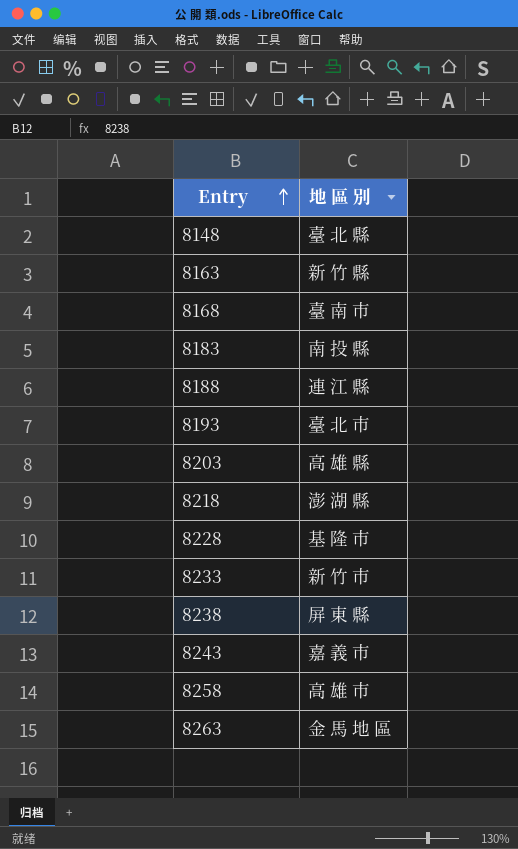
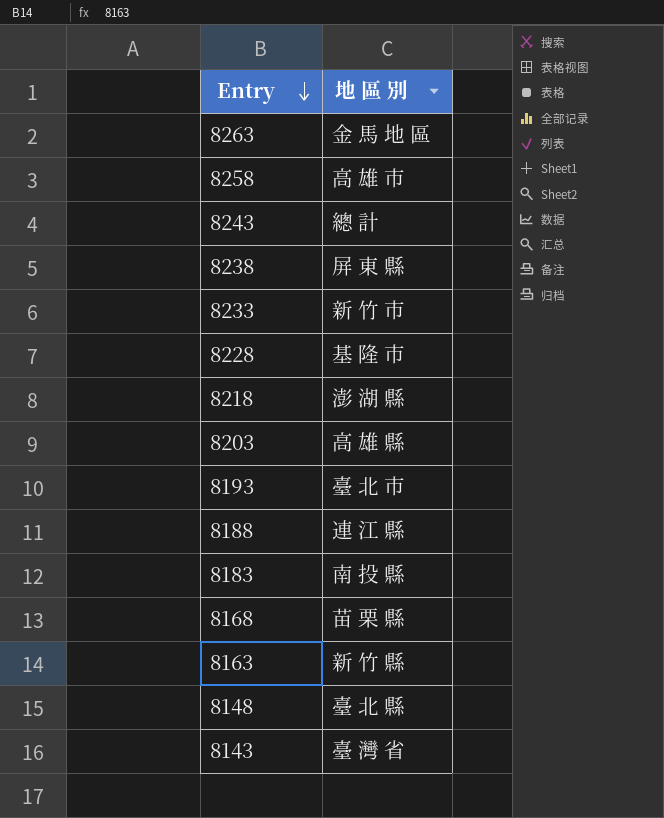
row order: Entry ascending -> Entry descending
8243 | 地 區 別: 嘉 義 市 -> 總 計
8168 | 地 區 別: 臺 南 市 -> 苗 栗 縣
row 8143: none -> 臺 灣 省

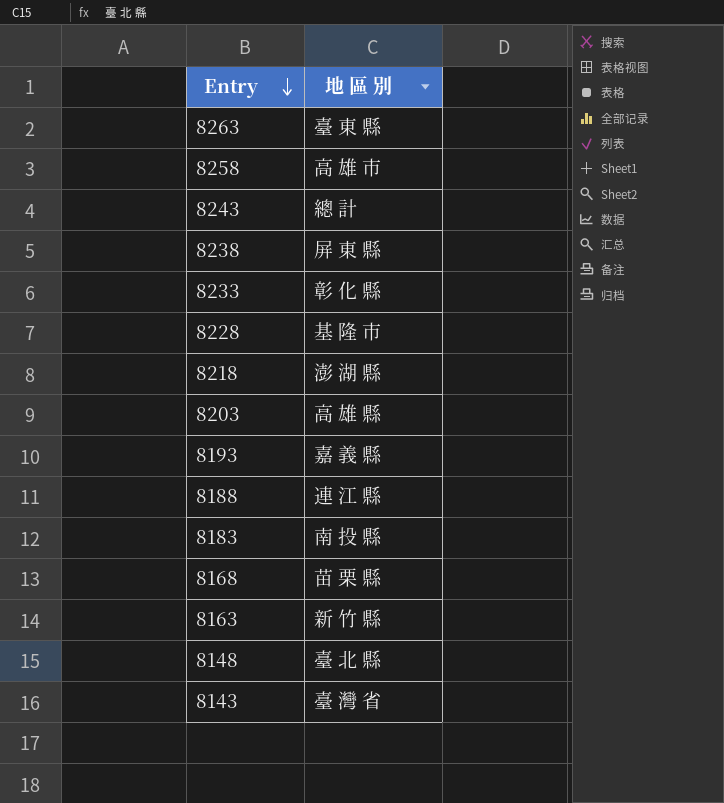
8263 | 地 區 別: 金 馬 地 區 -> 臺 東 縣
8233 | 地 區 別: 新 竹 市 -> 彰 化 縣
8193 | 地 區 別: 臺 北 市 -> 嘉 義 縣

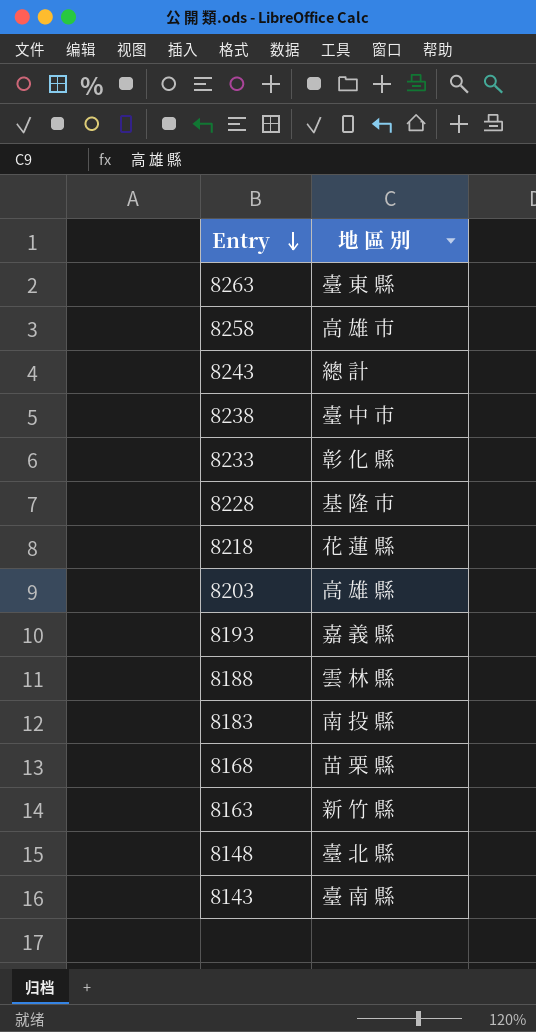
8238 | 地 區 別: 屏 東 縣 -> 臺 中 市
8218 | 地 區 別: 澎 湖 縣 -> 花 蓮 縣
8188 | 地 區 別: 連 江 縣 -> 雲 林 縣
8143 | 地 區 別: 臺 灣 省 -> 臺 南 縣

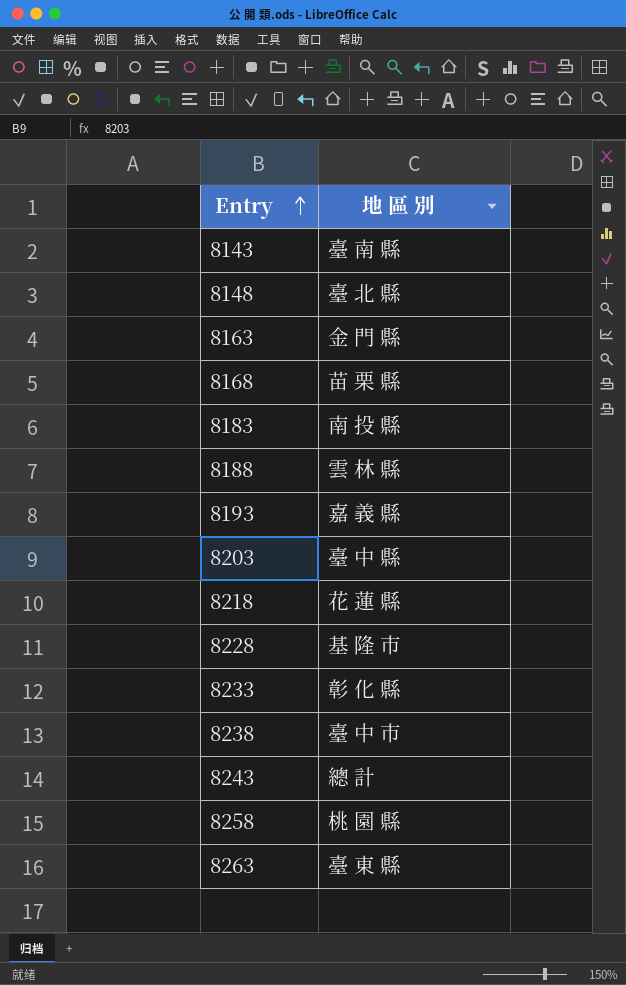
row order: Entry descending -> Entry ascending
8163 | 地 區 別: 新 竹 縣 -> 金 門 縣
8203 | 地 區 別: 高 雄 縣 -> 臺 中 縣
8258 | 地 區 別: 高 雄 市 -> 桃 園 縣

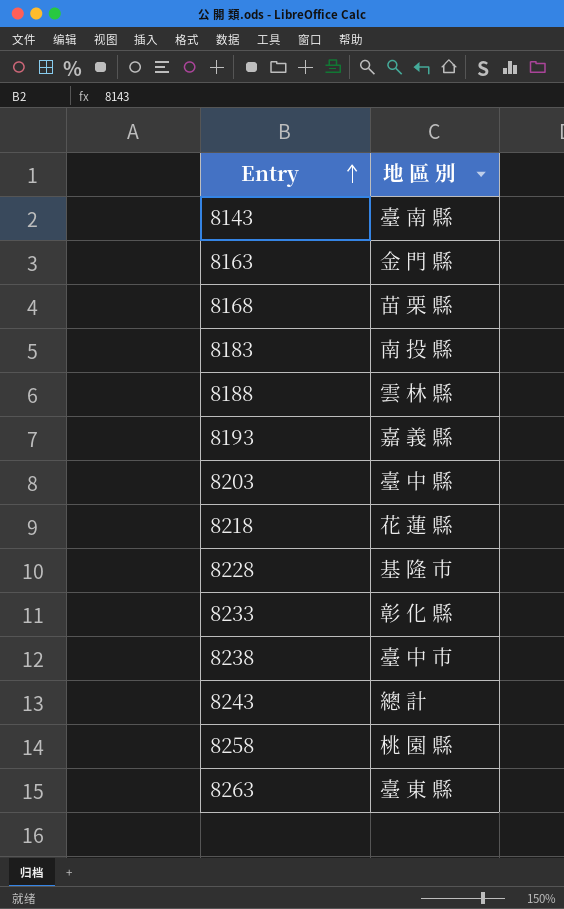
row 8148: 臺 北 縣 -> none

